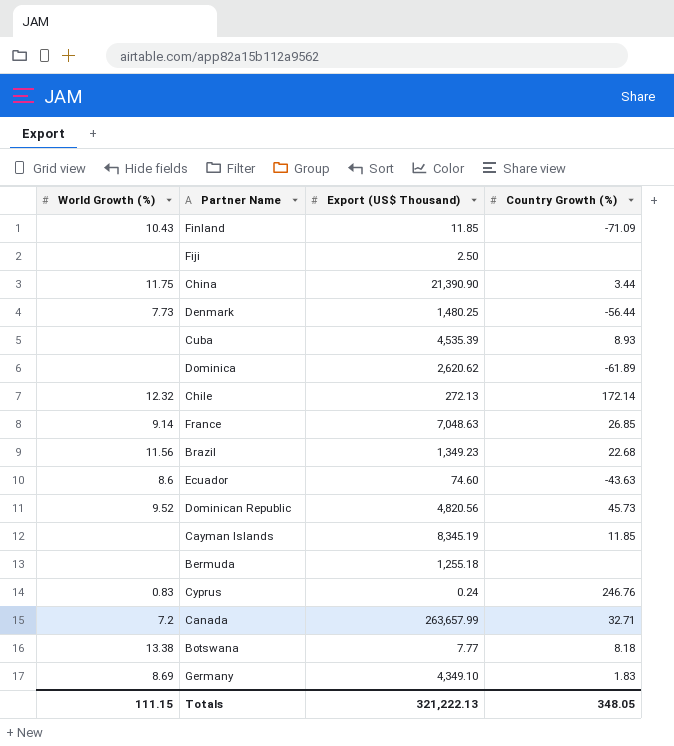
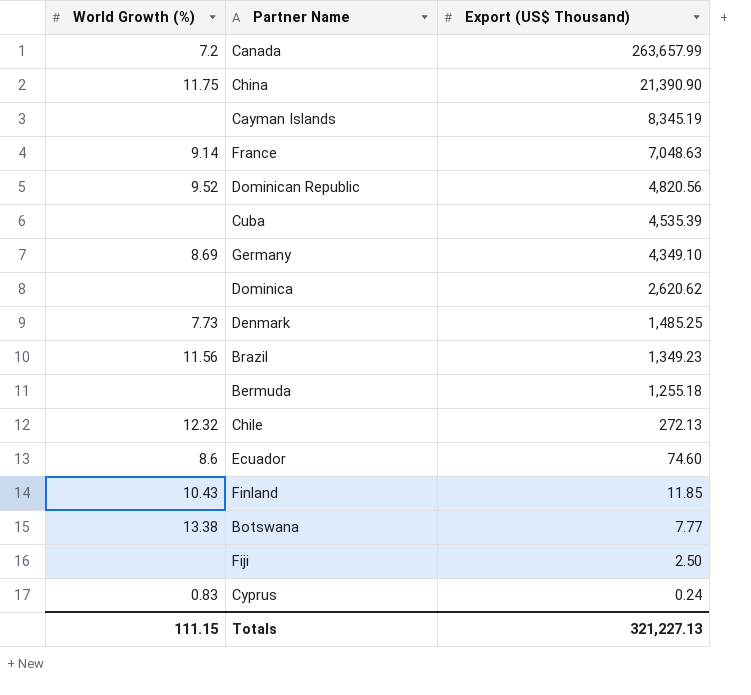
row order: none -> Export (US$ Thousand) descending
column Country Growth (%) | position: 4 -> none
Denmark | Export (US$ Thousand): 1,480.25 -> 1,485.25
Totals | Export (US$ Thousand): 321,222.13 -> 321,227.13

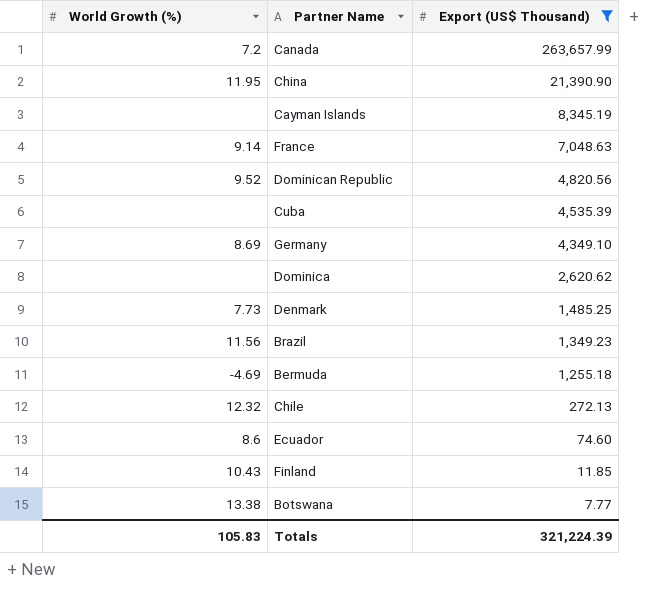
filter: none -> Export (US$ Thousand) >= 7.77
China | World Growth (%): 11.75 -> 11.95
Bermuda | World Growth (%): none -> -4.69
Totals | World Growth (%): 111.15 -> 105.83
Totals | Export (US$ Thousand): 321,227.13 -> 321,224.39

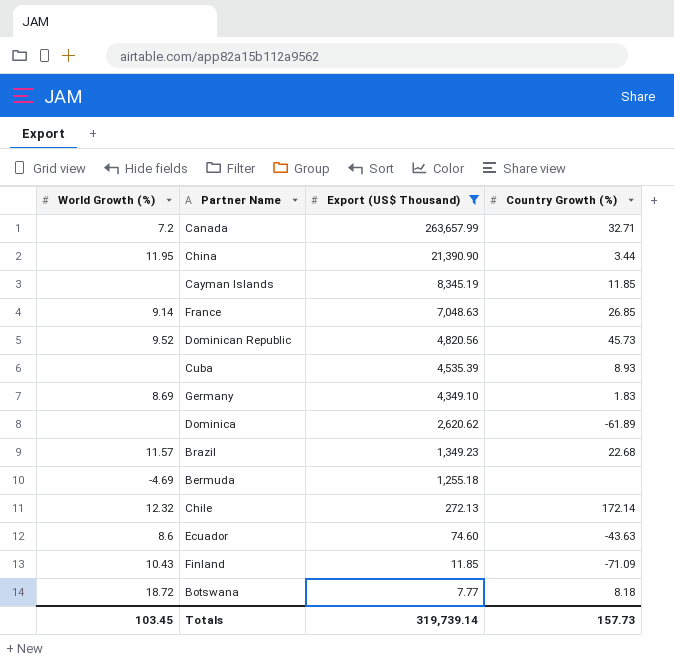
column Country Growth (%) | position: none -> 4
row Denmark: 7.73 | 1,485.25 -> none
Brazil | World Growth (%): 11.56 -> 11.57
Botswana | World Growth (%): 13.38 -> 18.72
Totals | World Growth (%): 105.83 -> 103.45
Totals | Export (US$ Thousand): 321,224.39 -> 319,739.14

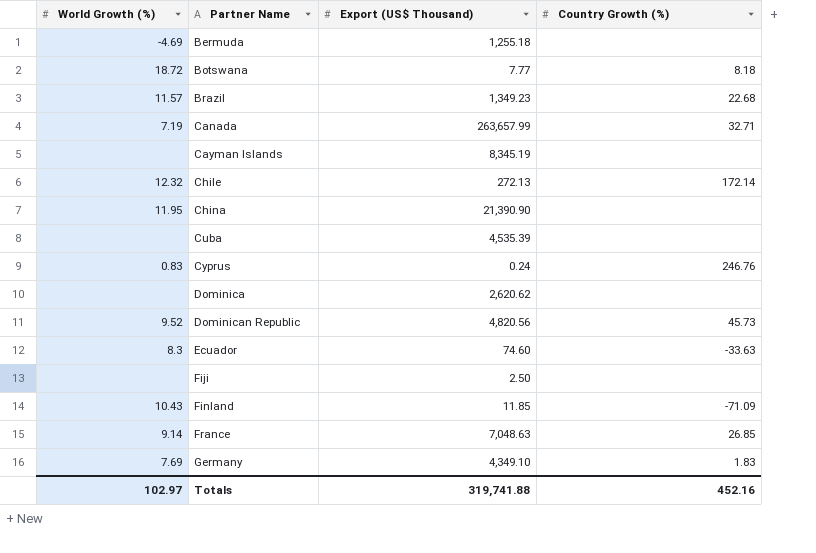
filter: Export (US$ Thousand) >= 7.77 -> none
row order: Export (US$ Thousand) descending -> Partner Name ascending
Canada | World Growth (%): 7.2 -> 7.19
Cayman Islands | Country Growth (%): 11.85 -> none
China | Country Growth (%): 3.44 -> none
Cuba | Country Growth (%): 8.93 -> none
Dominica | Country Growth (%): -61.89 -> none
Ecuador | World Growth (%): 8.6 -> 8.3
Ecuador | Country Growth (%): -43.63 -> -33.63
Germany | World Growth (%): 8.69 -> 7.69
Totals | World Growth (%): 103.45 -> 102.97
Totals | Export (US$ Thousand): 319,739.14 -> 319,741.88
Totals | Country Growth (%): 157.73 -> 452.16

